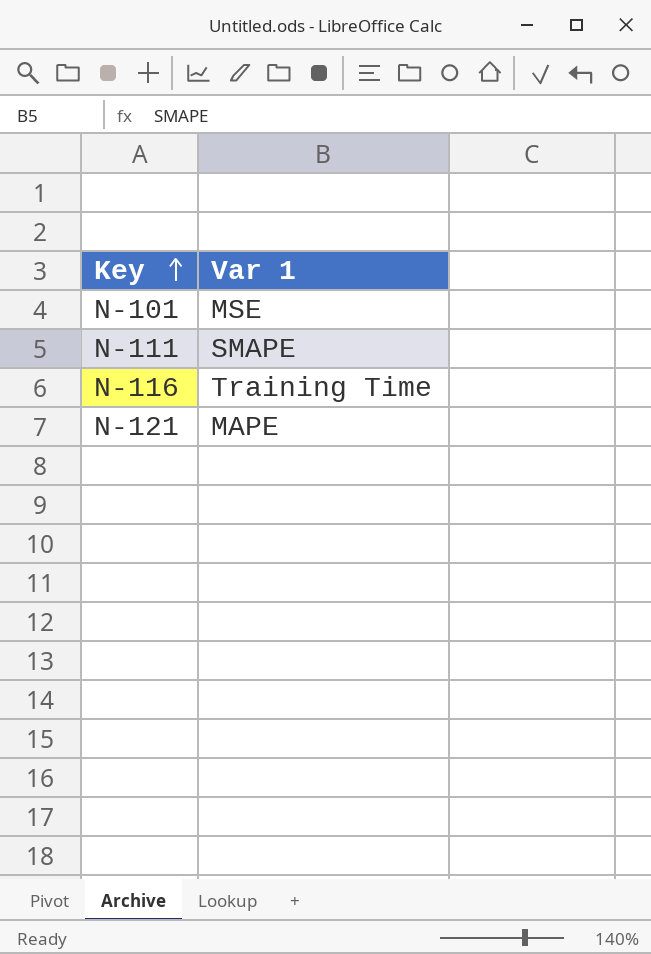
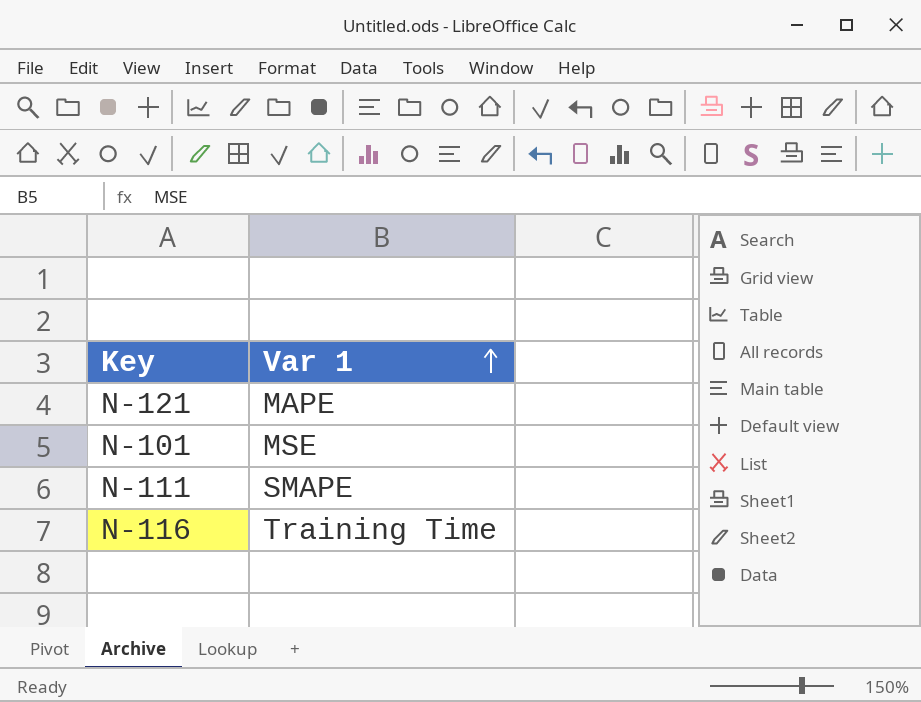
row order: Key ascending -> Var 1 ascending

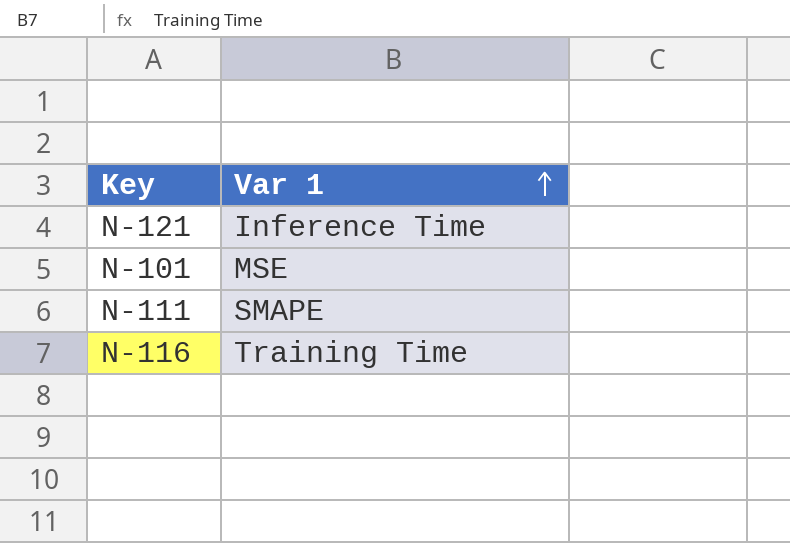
N-121 | Var 1: MAPE -> Inference Time

